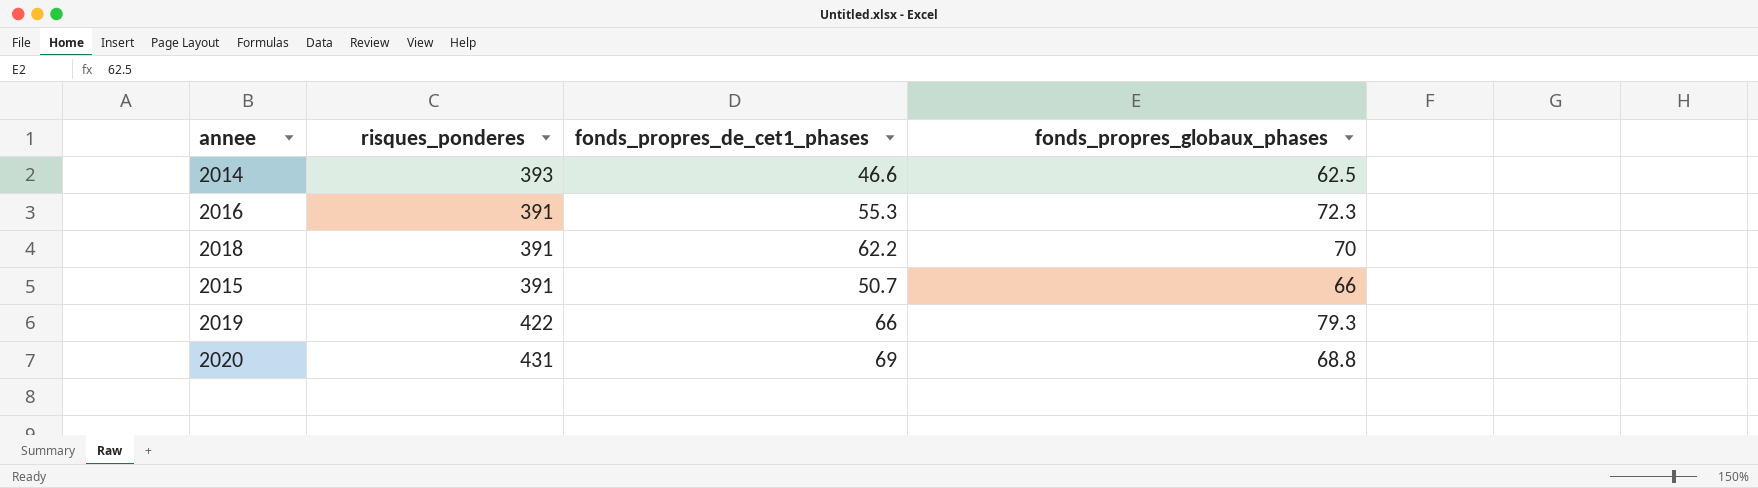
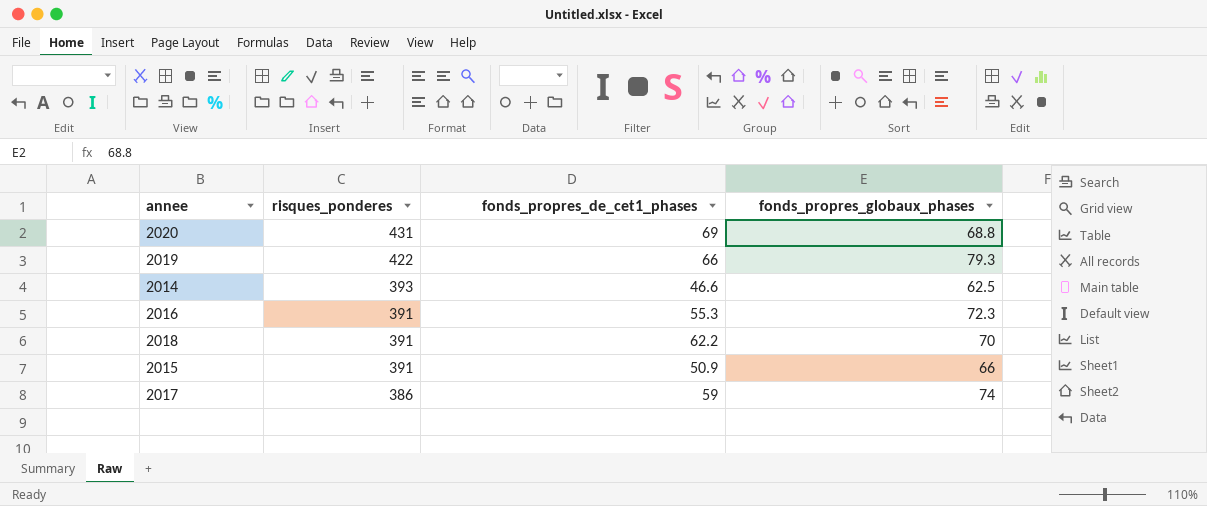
row order: none -> risques_ponderes descending
2015 | fonds_propres_de_cet1_phases: 50.7 -> 50.9
row 2017: none -> 386 | 59 | 74

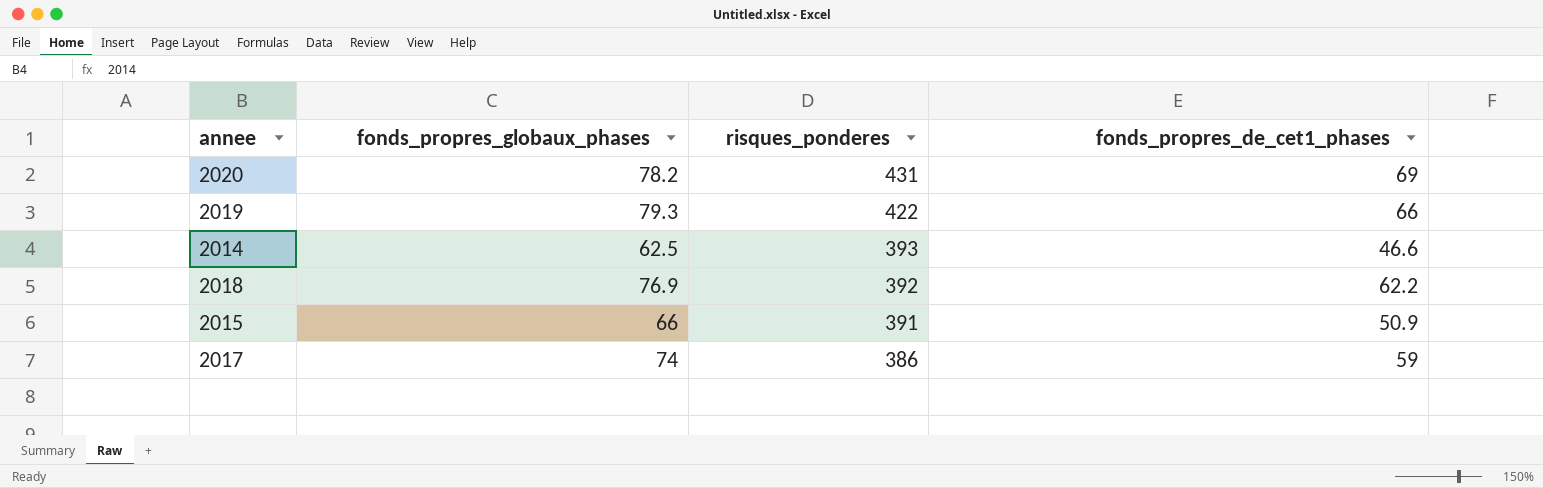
column fonds_propres_globaux_phases | position: 4 -> 2
row 2016: 391 | 55.3 | 72.3 -> none
2020 | fonds_propres_globaux_phases: 68.8 -> 78.2
2018 | fonds_propres_globaux_phases: 70 -> 76.9
2018 | risques_ponderes: 391 -> 392

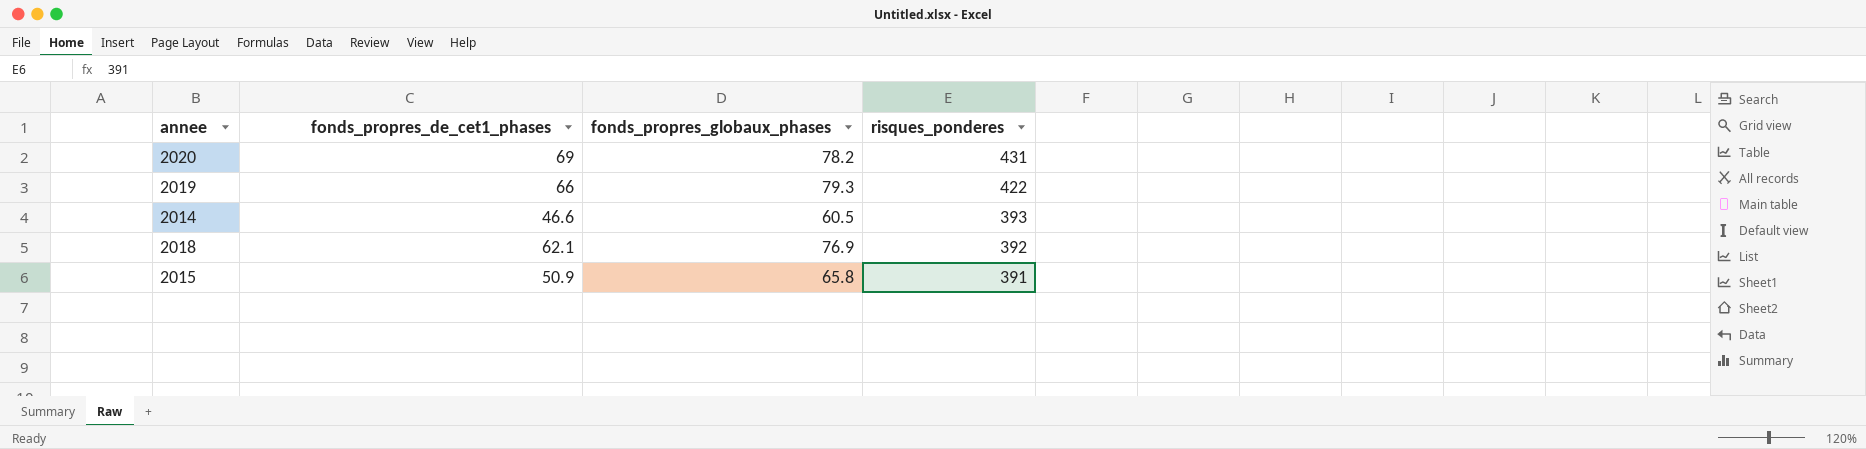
column fonds_propres_de_cet1_phases | position: 4 -> 2
row 2017: 74 | 386 | 59 -> none
2014 | fonds_propres_globaux_phases: 62.5 -> 60.5
2018 | fonds_propres_de_cet1_phases: 62.2 -> 62.1
2015 | fonds_propres_globaux_phases: 66 -> 65.8

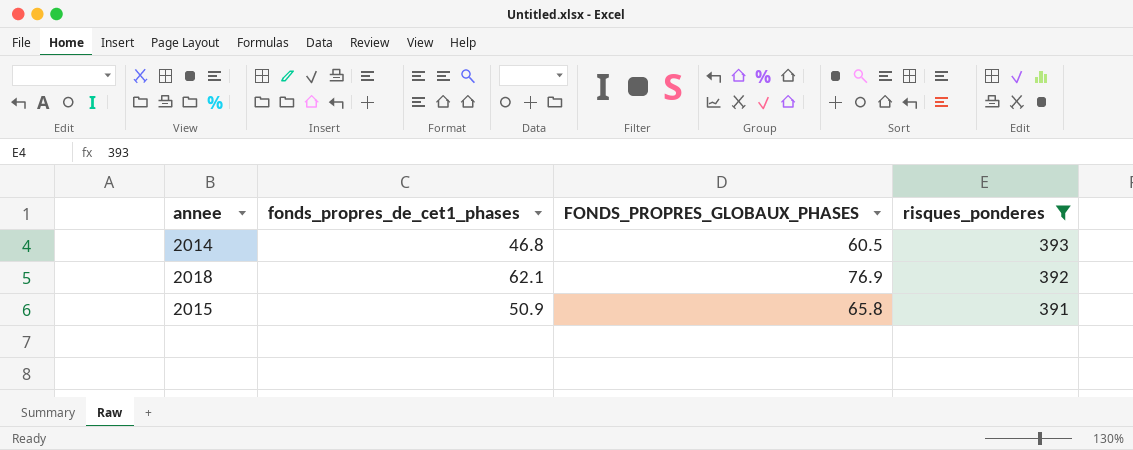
filter: none -> risques_ponderes <= 393
column name: fonds_propres_globaux_phases -> FONDS_PROPRES_GLOBAUX_PHASES
2014 | fonds_propres_de_cet1_phases: 46.6 -> 46.8

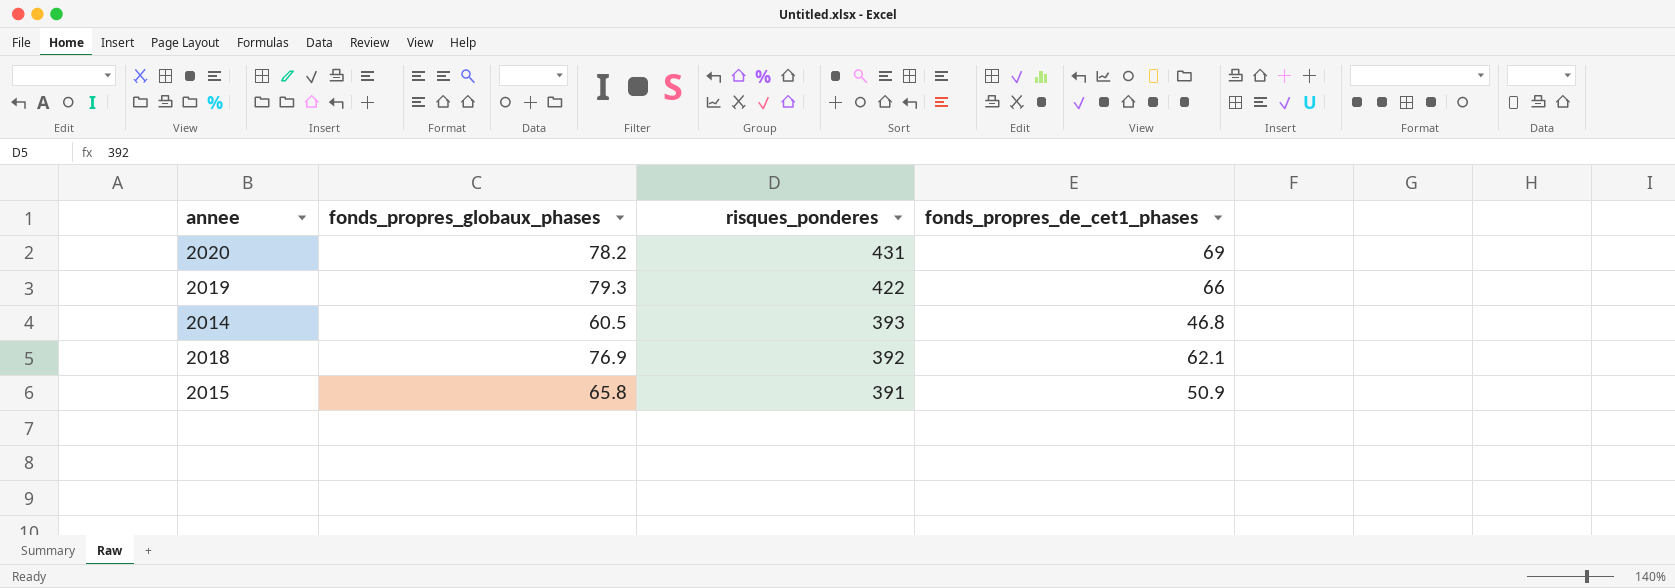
filter: risques_ponderes <= 393 -> none
column name: FONDS_PROPRES_GLOBAUX_PHASES -> fonds_propres_globaux_phases
column fonds_propres_de_cet1_phases | position: 2 -> 4

